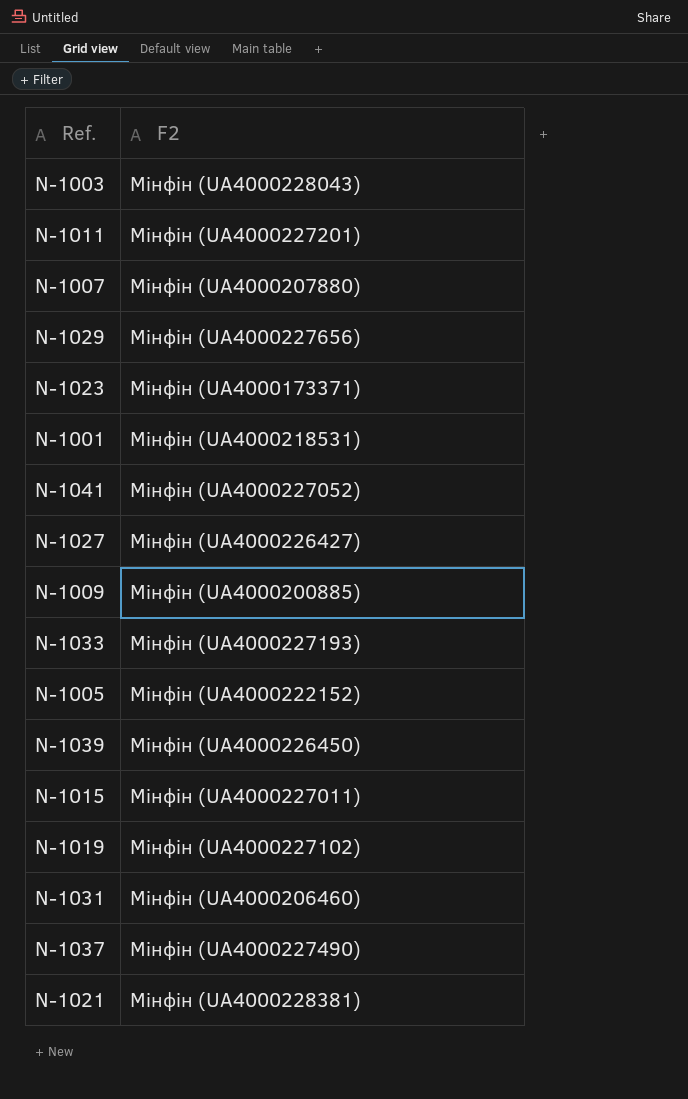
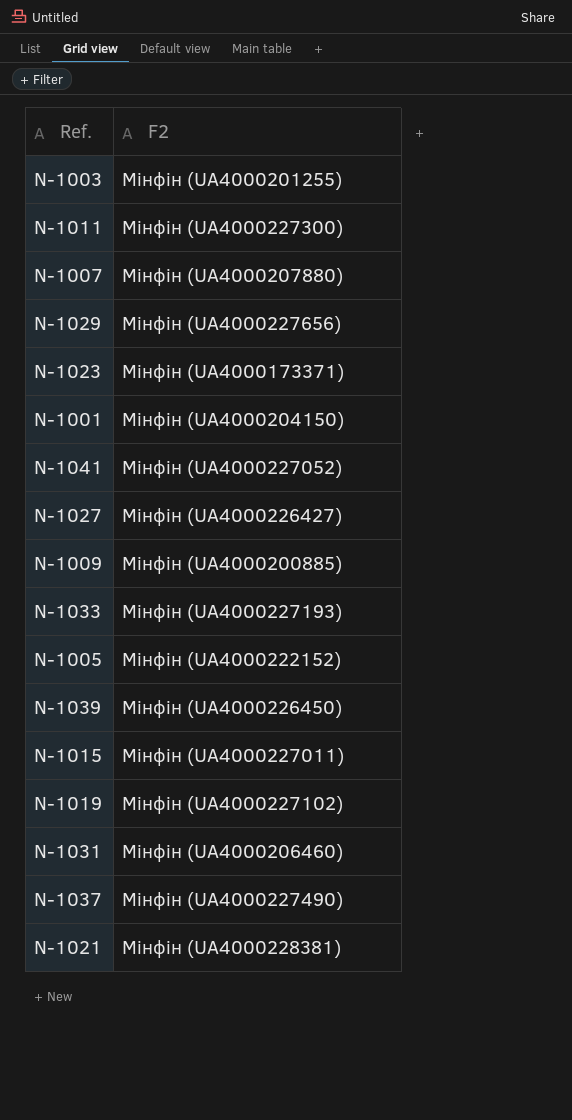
N-1003 | F2: Мінфін (UA4000228043) -> Мінфін (UA4000201255)
N-1011 | F2: Мінфін (UA4000227201) -> Мінфін (UA4000227300)
N-1001 | F2: Мінфін (UA4000218531) -> Мінфін (UA4000204150)

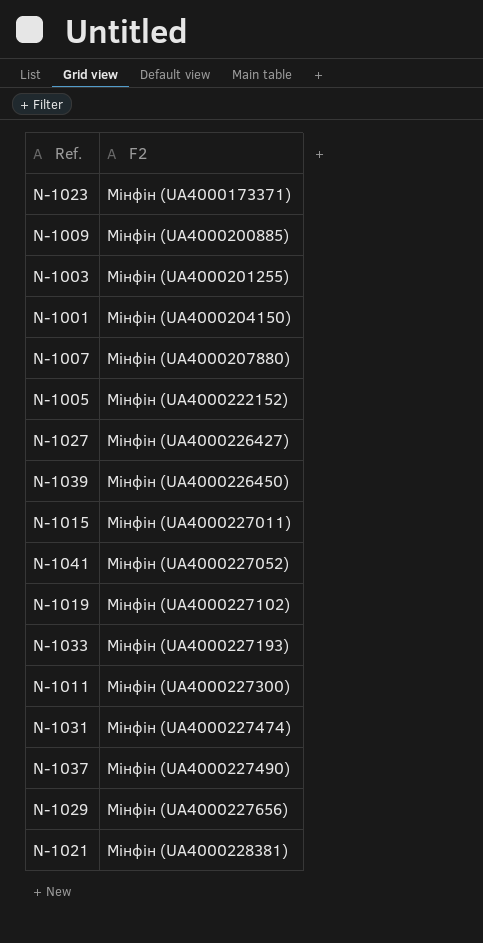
row order: none -> F2 ascending
N-1031 | F2: Мінфін (UA4000206460) -> Мінфін (UA4000227474)

